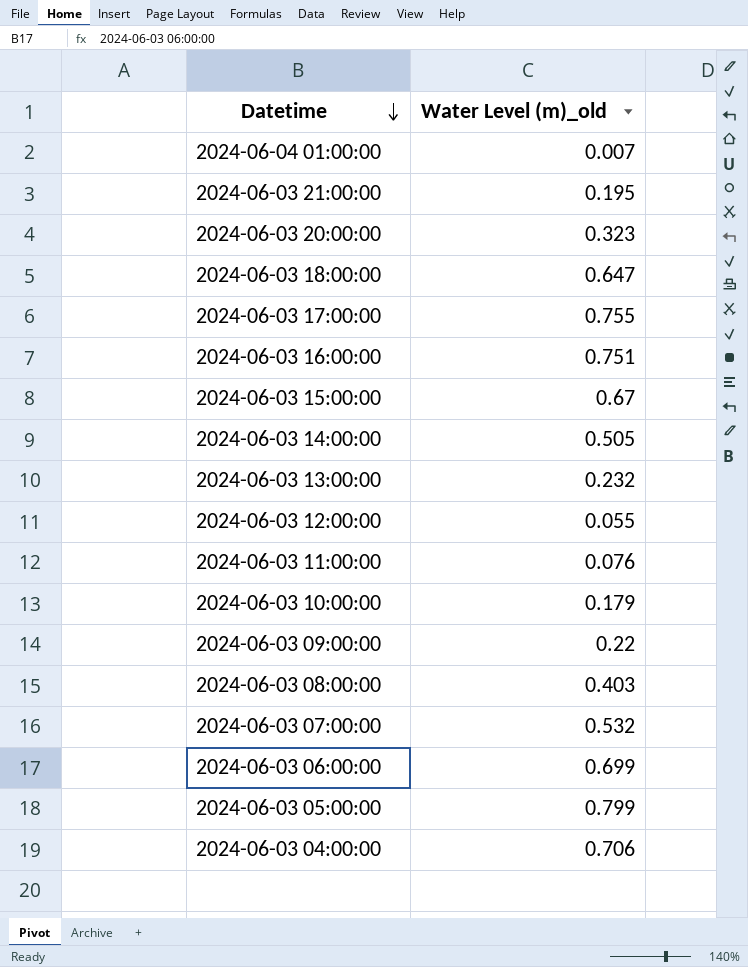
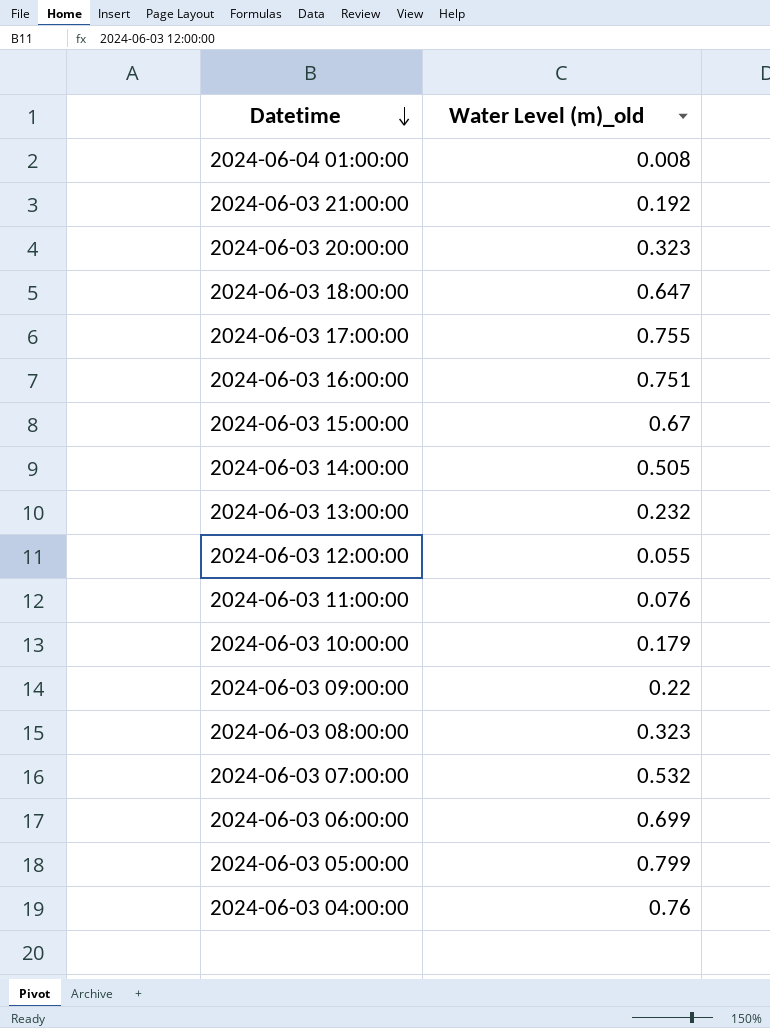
2024-06-04 01:00:00 | Water Level (m)_old: 0.007 -> 0.008
2024-06-03 21:00:00 | Water Level (m)_old: 0.195 -> 0.192
2024-06-03 08:00:00 | Water Level (m)_old: 0.403 -> 0.323
2024-06-03 04:00:00 | Water Level (m)_old: 0.706 -> 0.76

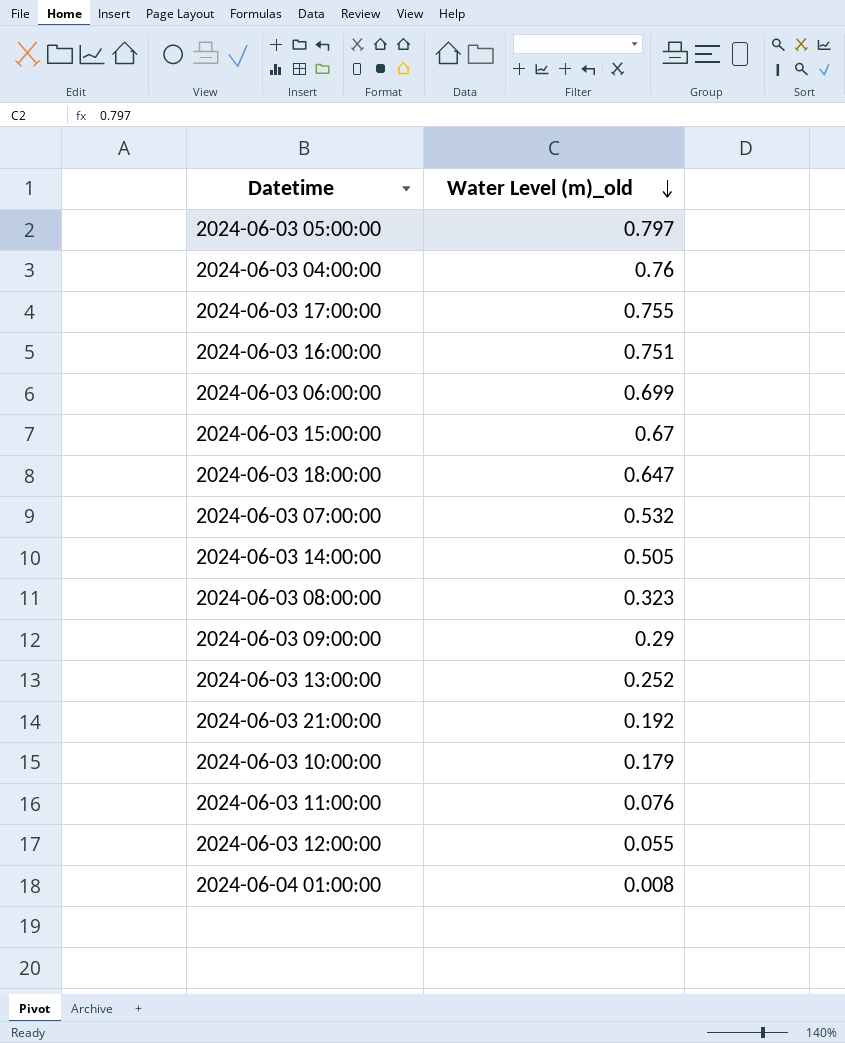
row order: Datetime descending -> Water Level (m)_old descending
row 2024-06-03 20:00:00: 0.323 -> none
2024-06-03 05:00:00 | Water Level (m)_old: 0.799 -> 0.797
2024-06-03 09:00:00 | Water Level (m)_old: 0.22 -> 0.29
2024-06-03 13:00:00 | Water Level (m)_old: 0.232 -> 0.252

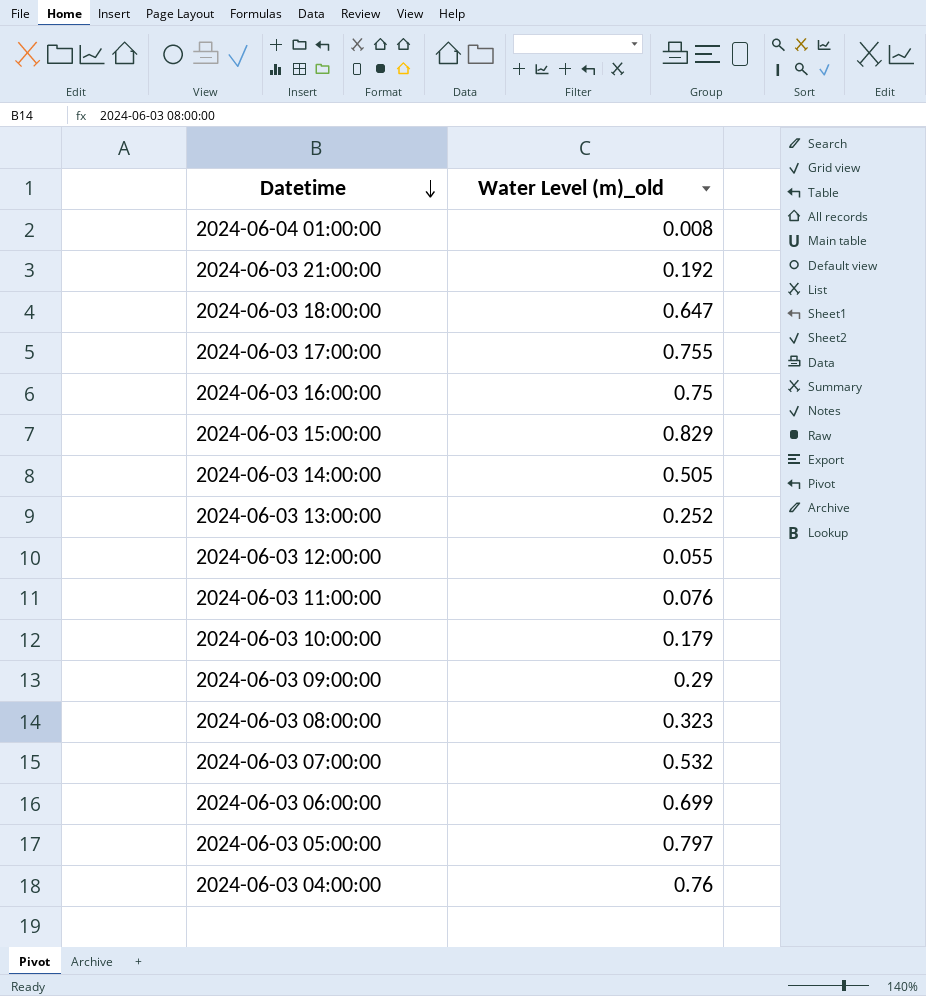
row order: Water Level (m)_old descending -> Datetime descending
2024-06-03 16:00:00 | Water Level (m)_old: 0.751 -> 0.75
2024-06-03 15:00:00 | Water Level (m)_old: 0.67 -> 0.829

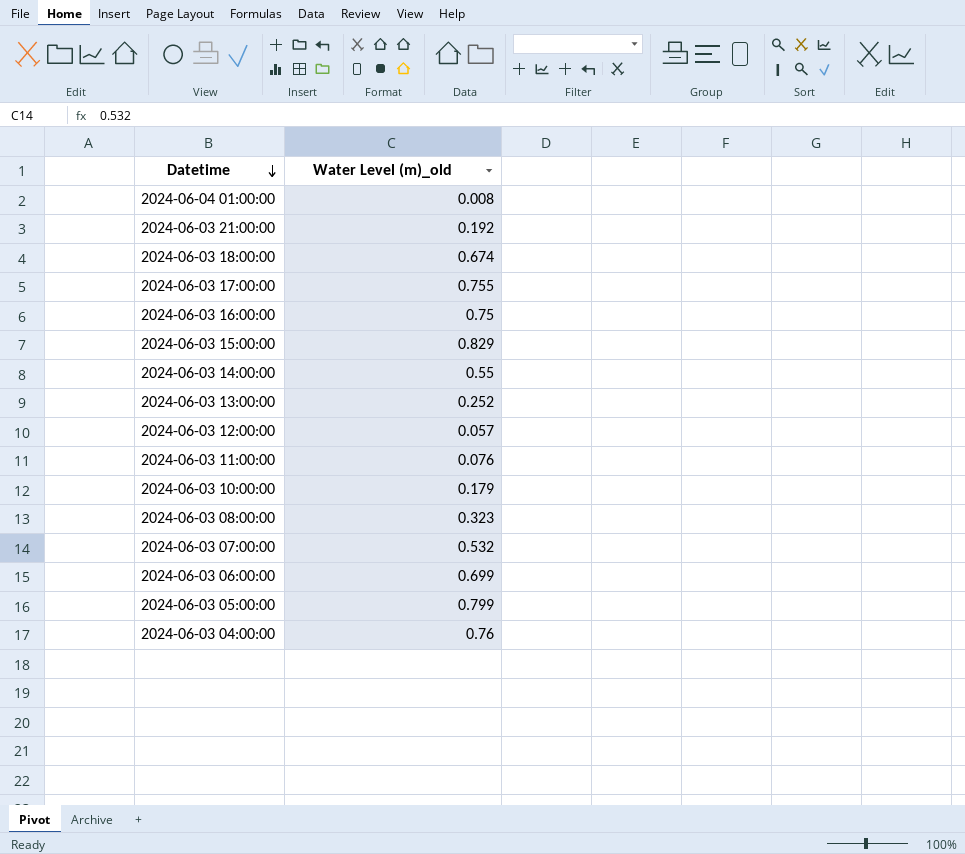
row 2024-06-03 09:00:00: 0.29 -> none
2024-06-03 18:00:00 | Water Level (m)_old: 0.647 -> 0.674
2024-06-03 14:00:00 | Water Level (m)_old: 0.505 -> 0.55
2024-06-03 12:00:00 | Water Level (m)_old: 0.055 -> 0.057
2024-06-03 05:00:00 | Water Level (m)_old: 0.797 -> 0.799

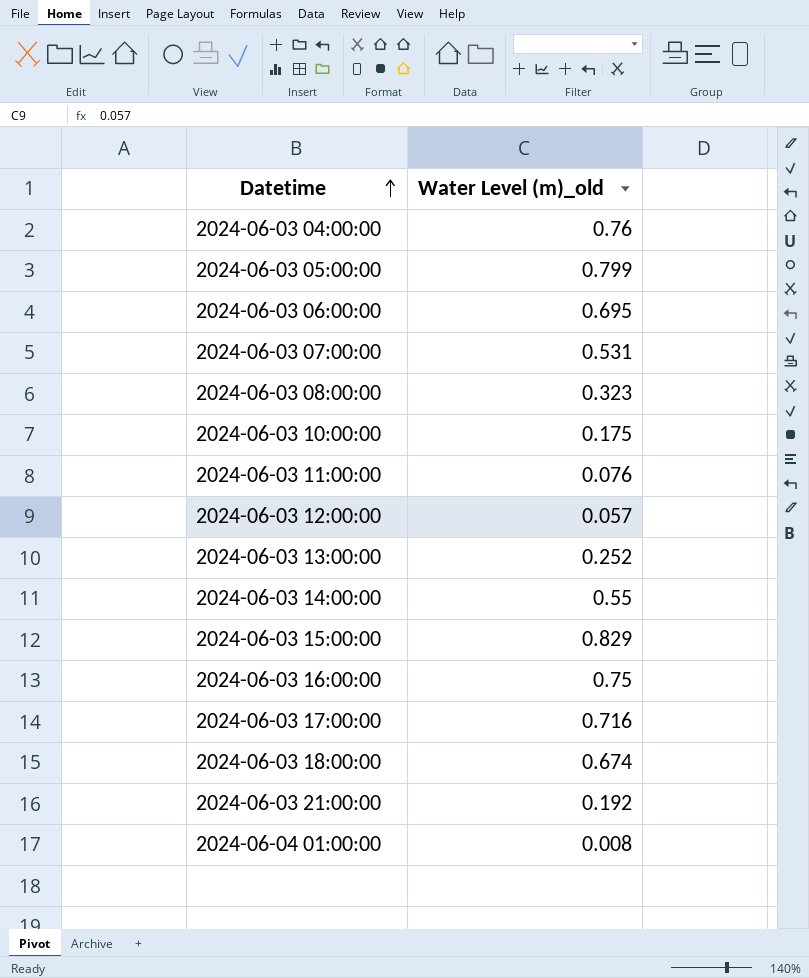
row order: Datetime descending -> Datetime ascending
2024-06-03 06:00:00 | Water Level (m)_old: 0.699 -> 0.695
2024-06-03 07:00:00 | Water Level (m)_old: 0.532 -> 0.531
2024-06-03 10:00:00 | Water Level (m)_old: 0.179 -> 0.175
2024-06-03 17:00:00 | Water Level (m)_old: 0.755 -> 0.716

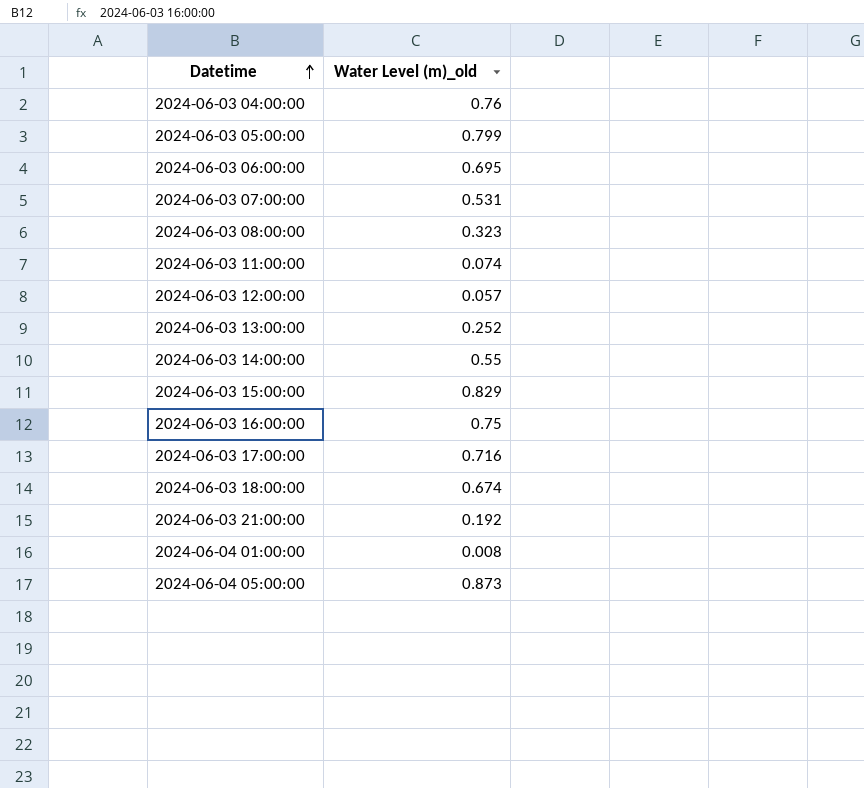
row 2024-06-03 10:00:00: 0.175 -> none
2024-06-03 11:00:00 | Water Level (m)_old: 0.076 -> 0.074
row 2024-06-04 05:00:00: none -> 0.873

